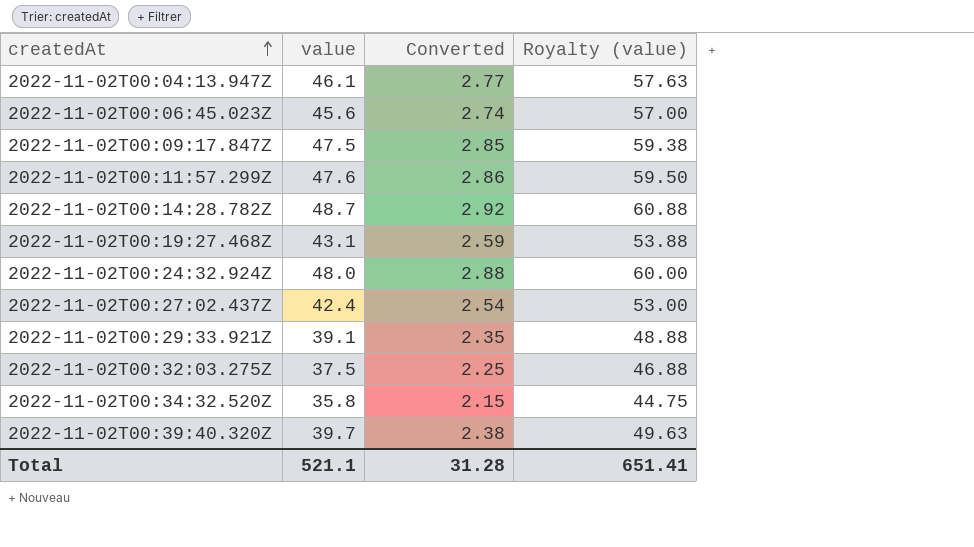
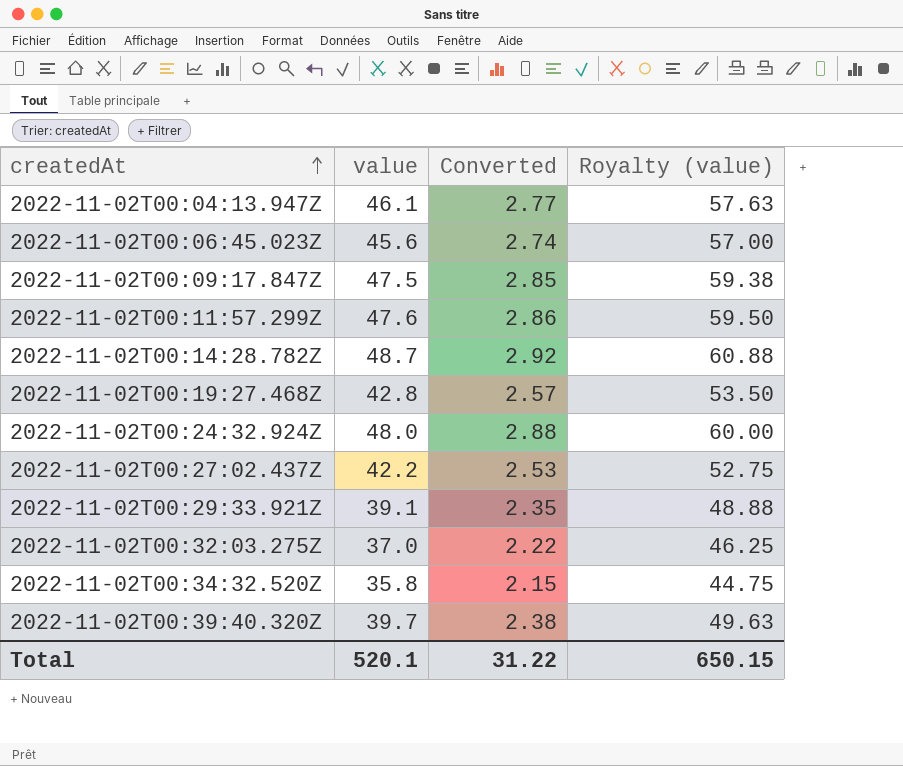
2022-11-02T00:19:27.468Z | value: 43.1 -> 42.8
2022-11-02T00:19:27.468Z | Converted: 2.59 -> 2.57
2022-11-02T00:19:27.468Z | Royalty (value): 53.88 -> 53.50
2022-11-02T00:27:02.437Z | value: 42.4 -> 42.2
2022-11-02T00:27:02.437Z | Converted: 2.54 -> 2.53
2022-11-02T00:27:02.437Z | Royalty (value): 53.00 -> 52.75
2022-11-02T00:32:03.275Z | value: 37.5 -> 37.0
2022-11-02T00:32:03.275Z | Converted: 2.25 -> 2.22
2022-11-02T00:32:03.275Z | Royalty (value): 46.88 -> 46.25
Total | value: 521.1 -> 520.1
Total | Converted: 31.28 -> 31.22
Total | Royalty (value): 651.41 -> 650.15

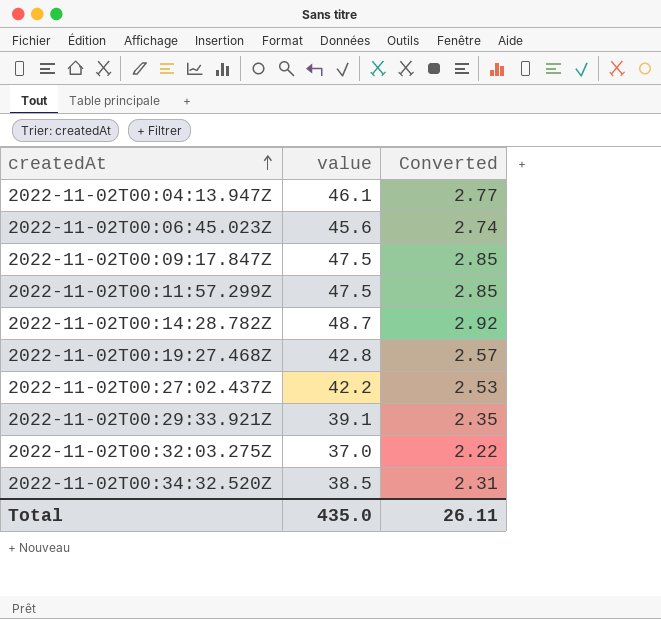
column Royalty (value) | formula: [value] * 1.25 -> none
row 2022-11-02T00:24:32.924Z: 48.0 | 2.88 | 60.00 -> none
row 2022-11-02T00:39:40.320Z: 39.7 | 2.38 | 49.63 -> none
2022-11-02T00:11:57.299Z | value: 47.6 -> 47.5
2022-11-02T00:11:57.299Z | Converted: 2.86 -> 2.85
2022-11-02T00:34:32.520Z | value: 35.8 -> 38.5
2022-11-02T00:34:32.520Z | Converted: 2.15 -> 2.31
Total | value: 520.1 -> 435.0
Total | Converted: 31.22 -> 26.11

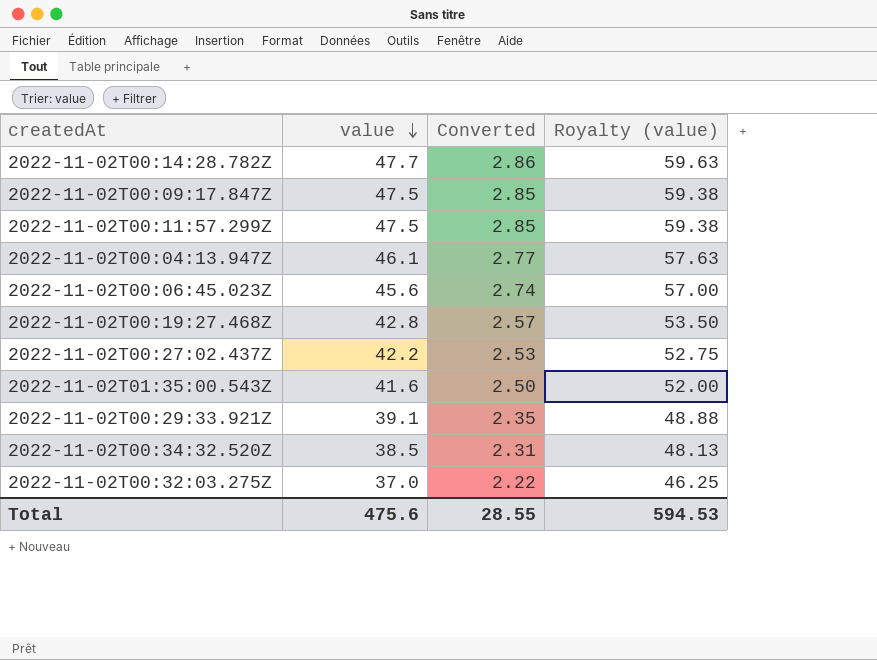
row order: createdAt ascending -> value descending
column Royalty (value) | formula: none -> [value] * 1.25
2022-11-02T00:14:28.782Z | value: 48.7 -> 47.7
2022-11-02T00:14:28.782Z | Converted: 2.92 -> 2.86
row 2022-11-02T01:35:00.543Z: none -> 41.6 | 2.50 | 52.00
Total | value: 435.0 -> 475.6
Total | Converted: 26.11 -> 28.55

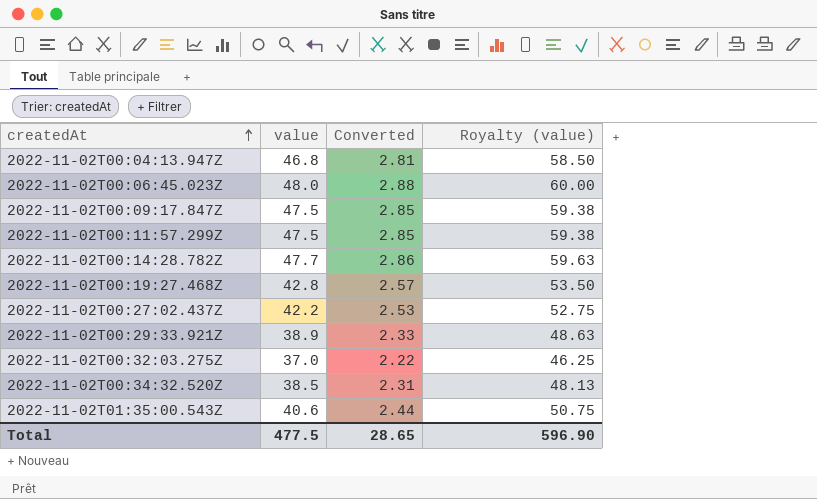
row order: value descending -> createdAt ascending
2022-11-02T00:04:13.947Z | value: 46.1 -> 46.8
2022-11-02T00:04:13.947Z | Converted: 2.77 -> 2.81
2022-11-02T00:04:13.947Z | Royalty (value): 57.63 -> 58.50
2022-11-02T00:06:45.023Z | value: 45.6 -> 48.0
2022-11-02T00:06:45.023Z | Converted: 2.74 -> 2.88
2022-11-02T00:06:45.023Z | Royalty (value): 57.00 -> 60.00
2022-11-02T00:29:33.921Z | value: 39.1 -> 38.9
2022-11-02T00:29:33.921Z | Converted: 2.35 -> 2.33
2022-11-02T00:29:33.921Z | Royalty (value): 48.88 -> 48.63
2022-11-02T01:35:00.543Z | value: 41.6 -> 40.6
2022-11-02T01:35:00.543Z | Converted: 2.50 -> 2.44
2022-11-02T01:35:00.543Z | Royalty (value): 52.00 -> 50.75
Total | value: 475.6 -> 477.5
Total | Converted: 28.55 -> 28.65
Total | Royalty (value): 594.53 -> 596.90

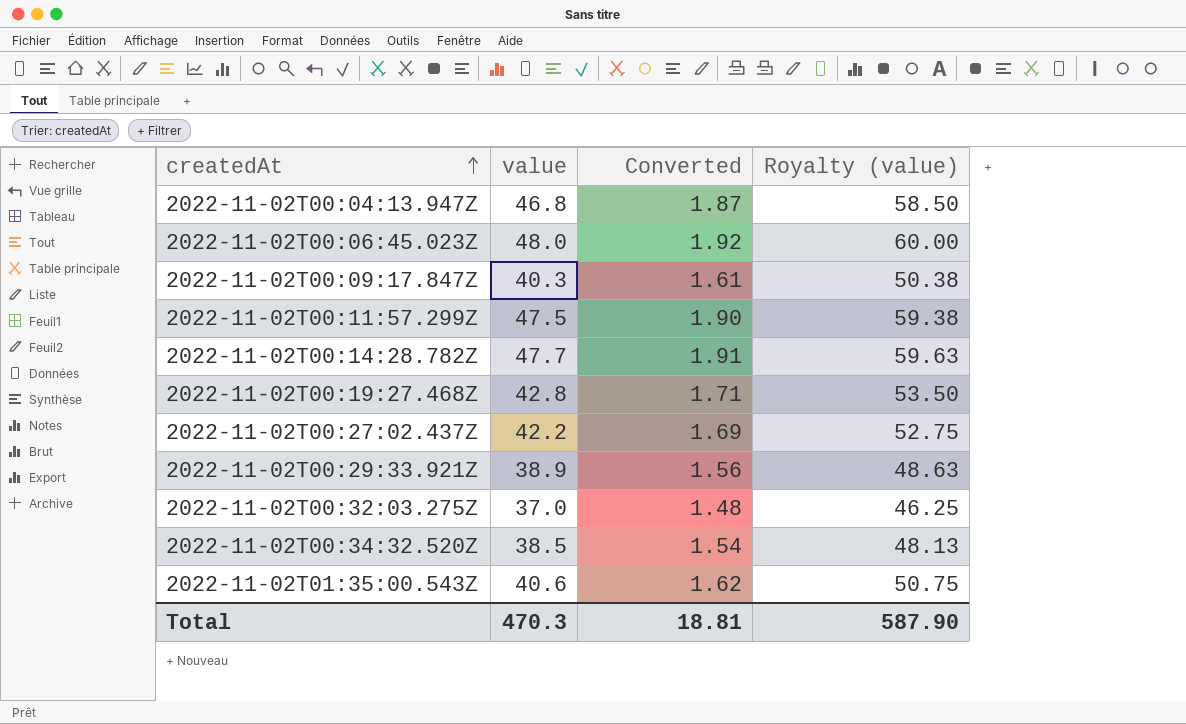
column Converted | formula: [value] * 0.06 -> [value] * 0.04
2022-11-02T00:09:17.847Z | value: 47.5 -> 40.3
2022-11-02T00:09:17.847Z | Royalty (value): 59.38 -> 50.38
Total | value: 477.5 -> 470.3
Total | Converted: 28.65 -> 18.81
Total | Royalty (value): 596.90 -> 587.90

